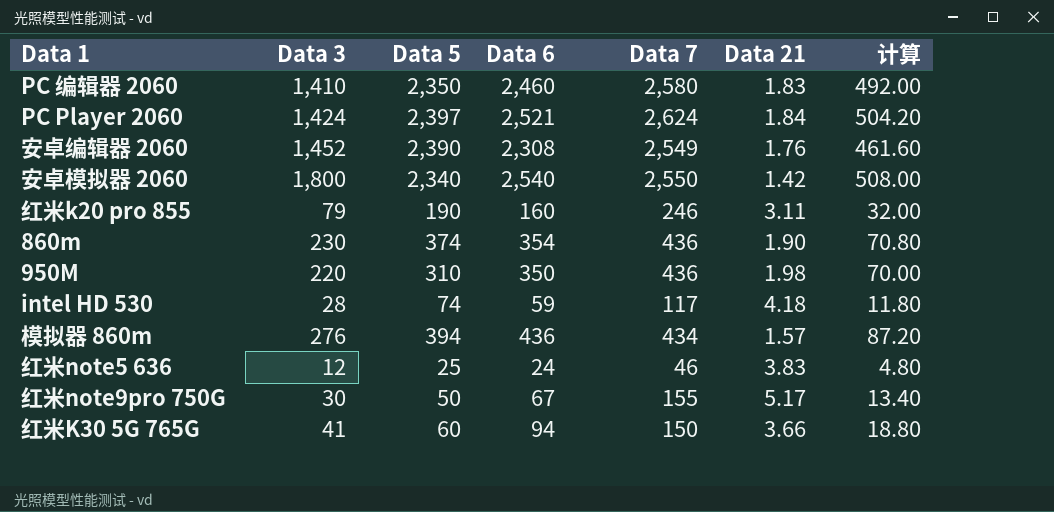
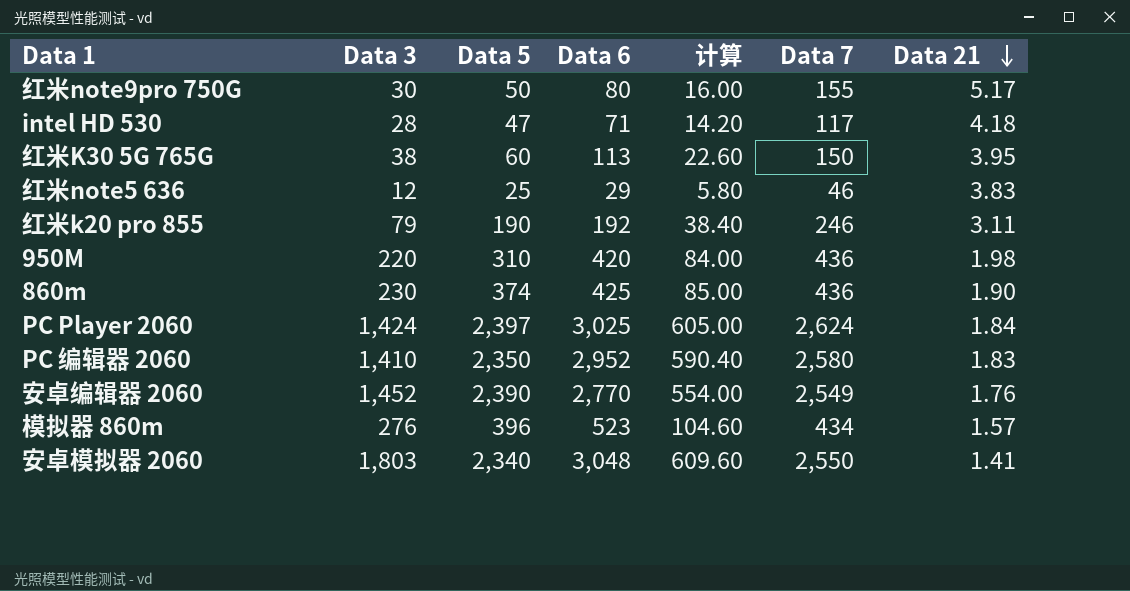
row order: none -> Data 21 descending
column 计算 | position: 7 -> 5
红米note9pro 750G | Data 6: 67 -> 80
红米note9pro 750G | 计算: 13.40 -> 16.00
intel HD 530 | Data 5: 74 -> 47
intel HD 530 | Data 6: 59 -> 71
intel HD 530 | 计算: 11.80 -> 14.20
红米K30 5G 765G | Data 3: 41 -> 38
红米K30 5G 765G | Data 6: 94 -> 113
红米K30 5G 765G | 计算: 18.80 -> 22.60
红米K30 5G 765G | Data 21: 3.66 -> 3.95
红米note5 636 | Data 6: 24 -> 29
红米note5 636 | 计算: 4.80 -> 5.80
红米k20 pro 855 | Data 6: 160 -> 192
红米k20 pro 855 | 计算: 32.00 -> 38.40
950M | Data 6: 350 -> 420
950M | 计算: 70.00 -> 84.00
860m | Data 6: 354 -> 425
860m | 计算: 70.80 -> 85.00
PC Player 2060 | Data 6: 2,521 -> 3,025
PC Player 2060 | 计算: 504.20 -> 605.00
PC 编辑器 2060 | Data 6: 2,460 -> 2,952
PC 编辑器 2060 | 计算: 492.00 -> 590.40
安卓编辑器 2060 | Data 6: 2,308 -> 2,770
安卓编辑器 2060 | 计算: 461.60 -> 554.00
模拟器 860m | Data 5: 394 -> 396
模拟器 860m | Data 6: 436 -> 523
模拟器 860m | 计算: 87.20 -> 104.60
安卓模拟器 2060 | Data 3: 1,800 -> 1,803
安卓模拟器 2060 | Data 6: 2,540 -> 3,048
安卓模拟器 2060 | 计算: 508.00 -> 609.60
安卓模拟器 2060 | Data 21: 1.42 -> 1.41

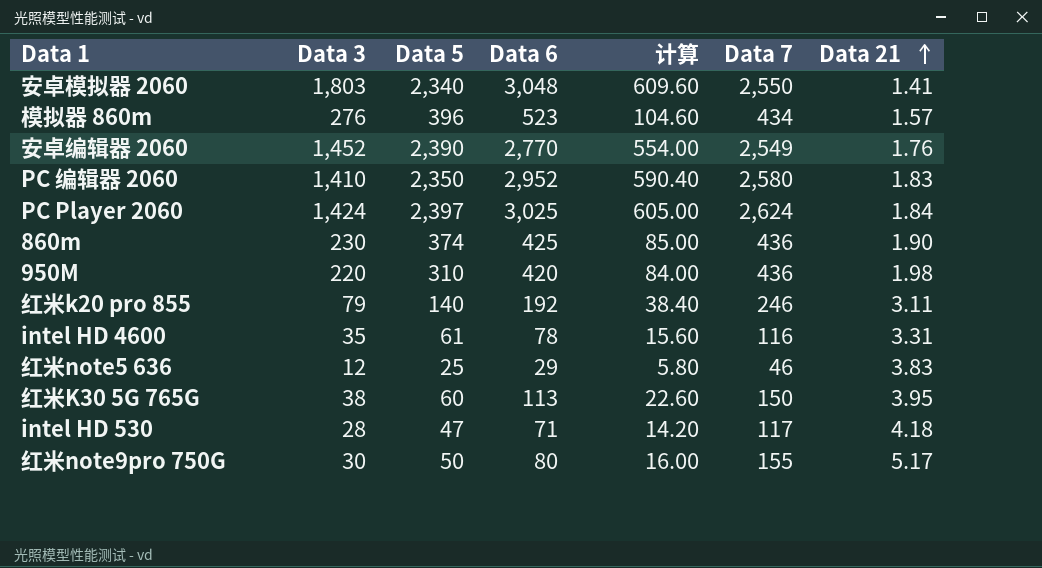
row order: Data 21 descending -> Data 21 ascending
红米k20 pro 855 | Data 5: 190 -> 140
row intel HD 4600: none -> 35 | 61 | 78 | 15.60 | 116 | 3.31

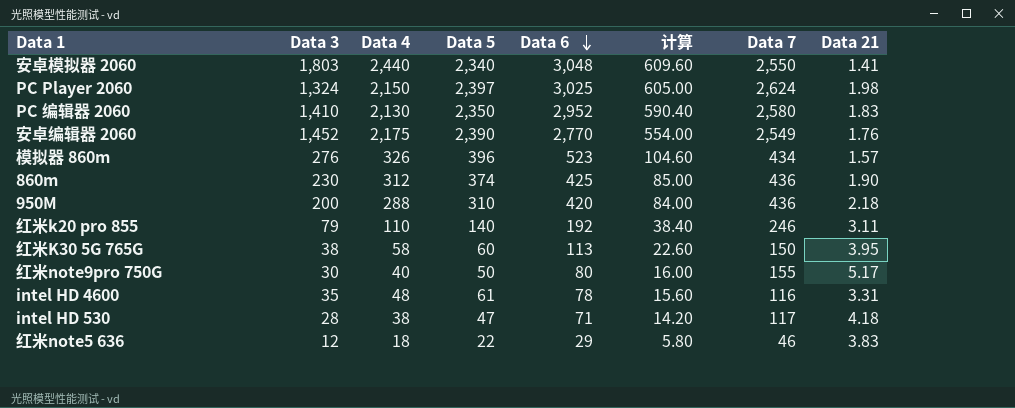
row order: Data 21 ascending -> Data 6 descending
column Data 4 | position: none -> 3
PC Player 2060 | Data 3: 1,424 -> 1,324
PC Player 2060 | Data 21: 1.84 -> 1.98
950M | Data 3: 220 -> 200
950M | Data 21: 1.98 -> 2.18
红米note5 636 | Data 5: 25 -> 22

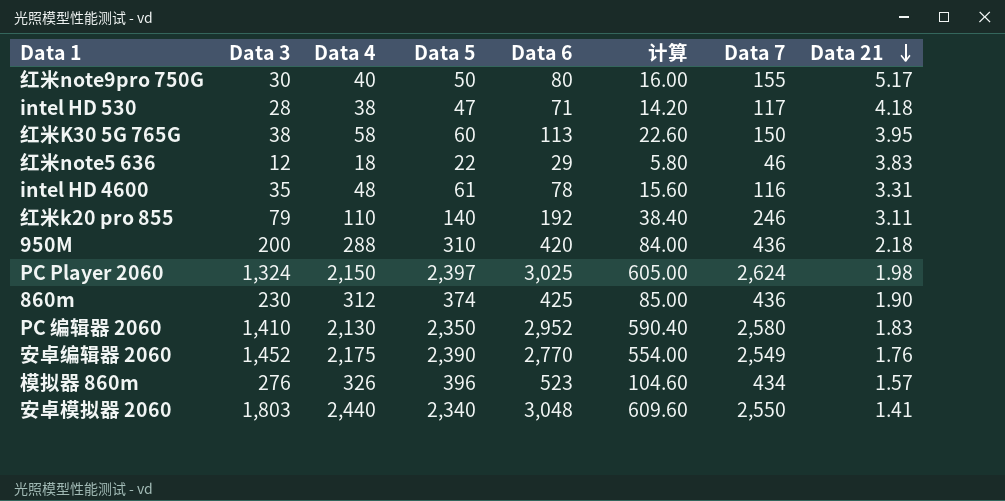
row order: Data 6 descending -> Data 21 descending

